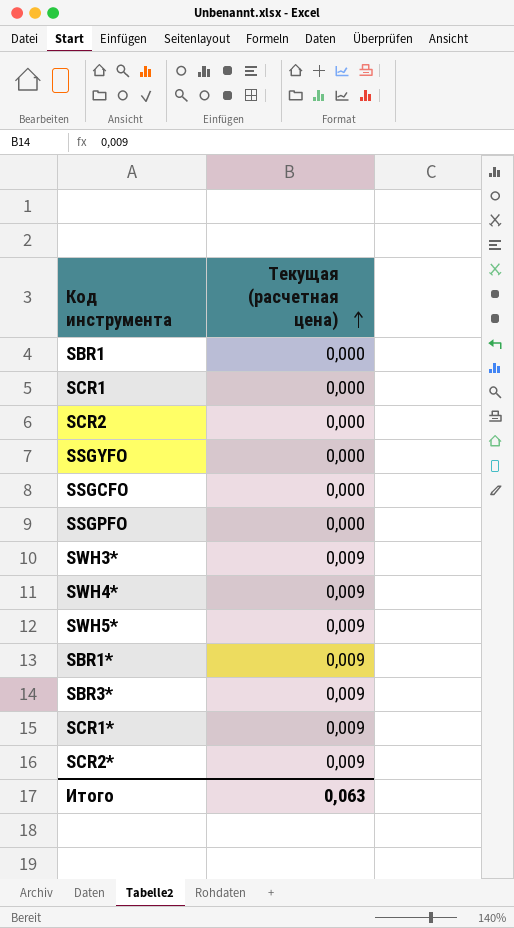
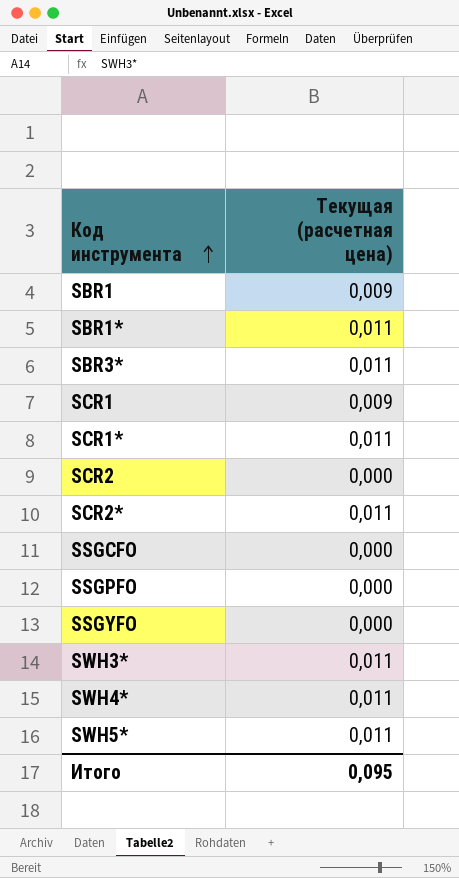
row order: Текущая (расчетная цена) ascending -> Код инструмента ascending
SBR1 | Текущая (расчетная цена): 0,000 -> 0,009
SBR1* | Текущая (расчетная цена): 0,009 -> 0,011
SBR3* | Текущая (расчетная цена): 0,009 -> 0,011
SCR1 | Текущая (расчетная цена): 0,000 -> 0,009
SCR1* | Текущая (расчетная цена): 0,009 -> 0,011
SCR2* | Текущая (расчетная цена): 0,009 -> 0,011
SWH3* | Текущая (расчетная цена): 0,009 -> 0,011
SWH4* | Текущая (расчетная цена): 0,009 -> 0,011
SWH5* | Текущая (расчетная цена): 0,009 -> 0,011
Итого | Текущая (расчетная цена): 0,063 -> 0,095

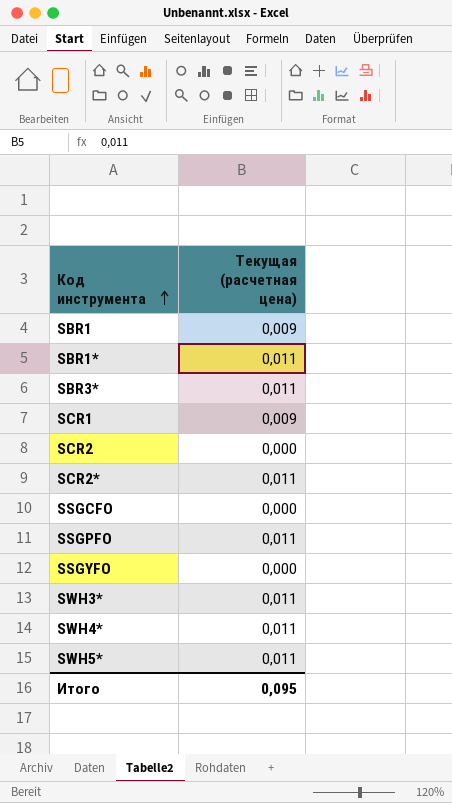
row SCR1*: 0,011 -> none
SSGPFO | Текущая (расчетная цена): 0,000 -> 0,011

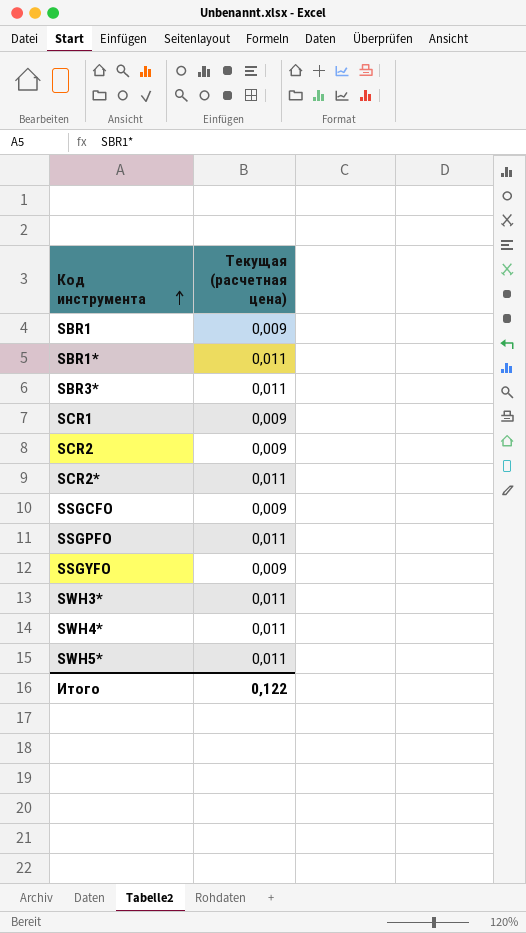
SCR2 | Текущая (расчетная цена): 0,000 -> 0,009
SSGCFO | Текущая (расчетная цена): 0,000 -> 0,009
SSGYFO | Текущая (расчетная цена): 0,000 -> 0,009
Итого | Текущая (расчетная цена): 0,095 -> 0,122

